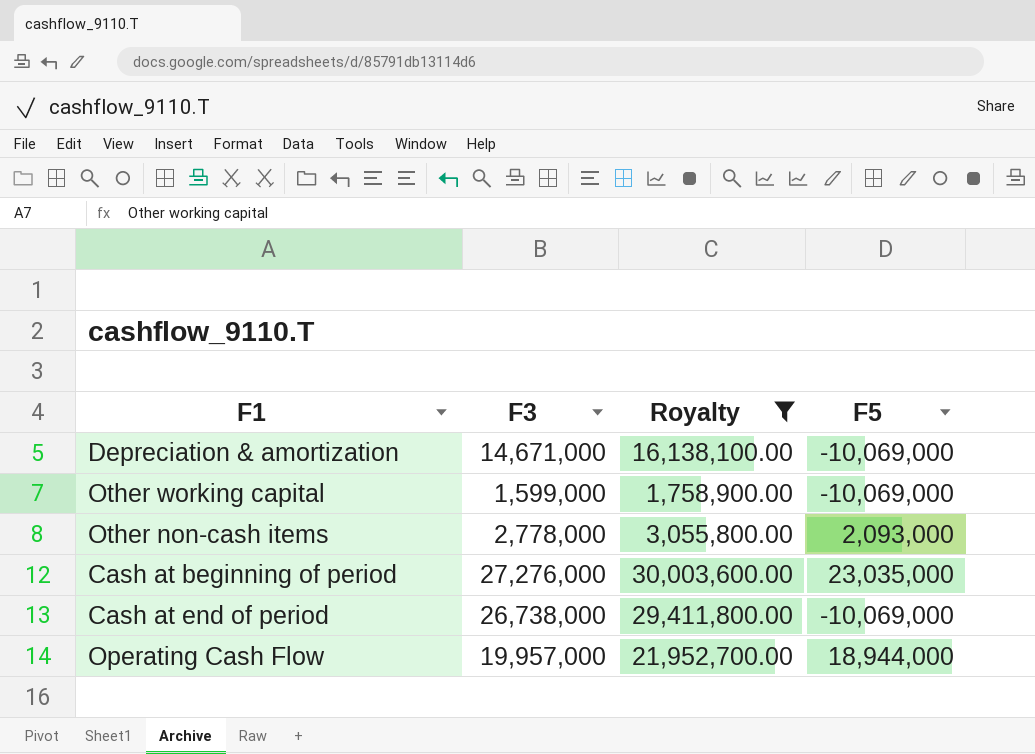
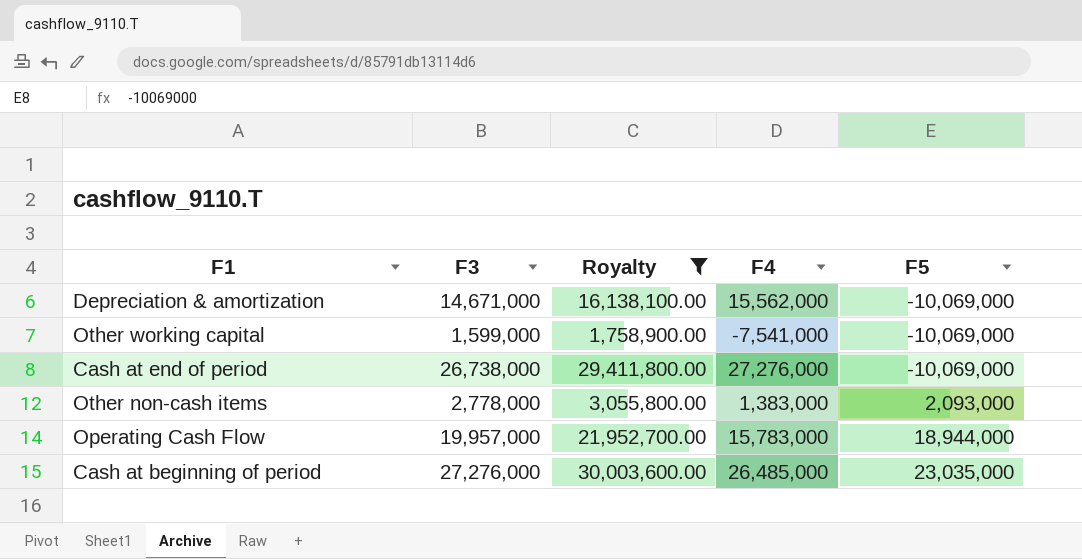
row order: none -> F5 ascending
column F4 | position: none -> 4

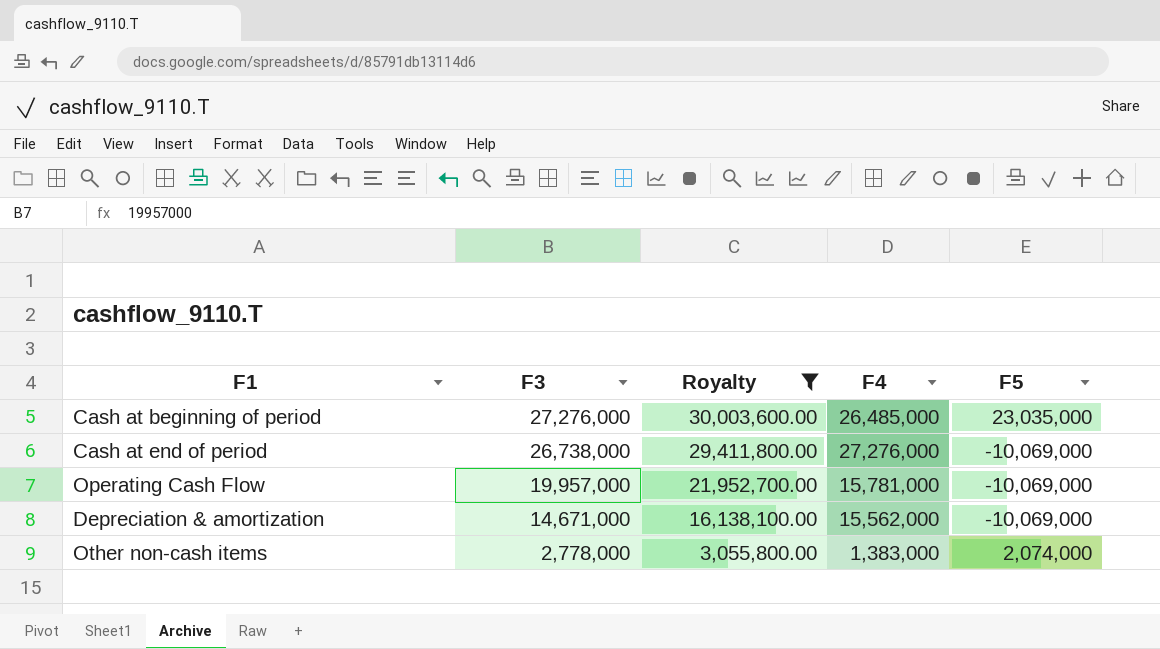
row order: F5 ascending -> F3 descending
row Other working capital: 1,599,000 | 1,758,900.00 | -7,541,000 | -10,069,000 -> none
Operating Cash Flow | F4: 15,783,000 -> 15,781,000
Operating Cash Flow | F5: 18,944,000 -> -10,069,000
Other non-cash items | F5: 2,093,000 -> 2,074,000

